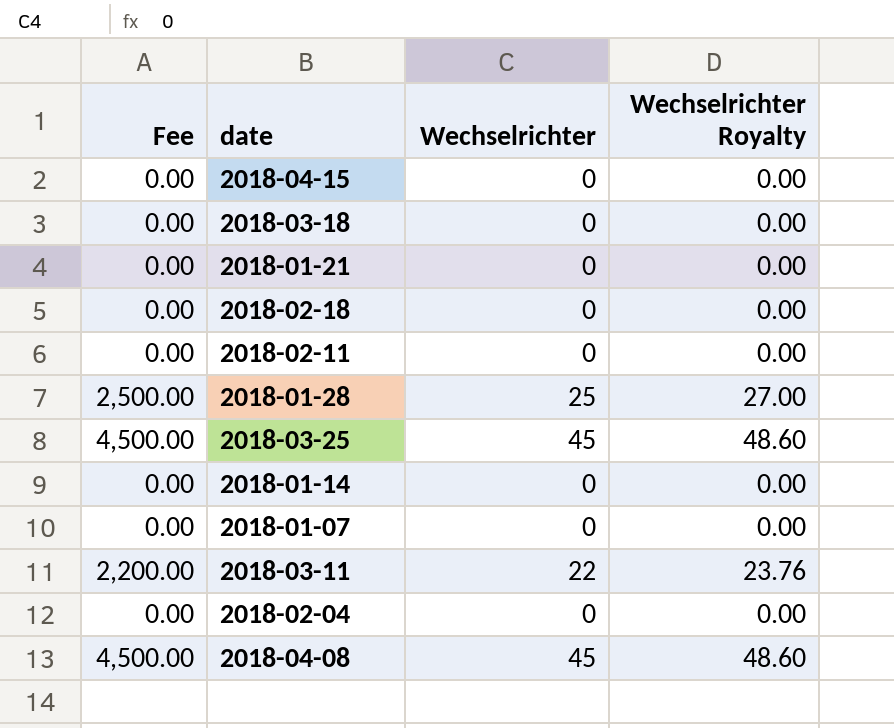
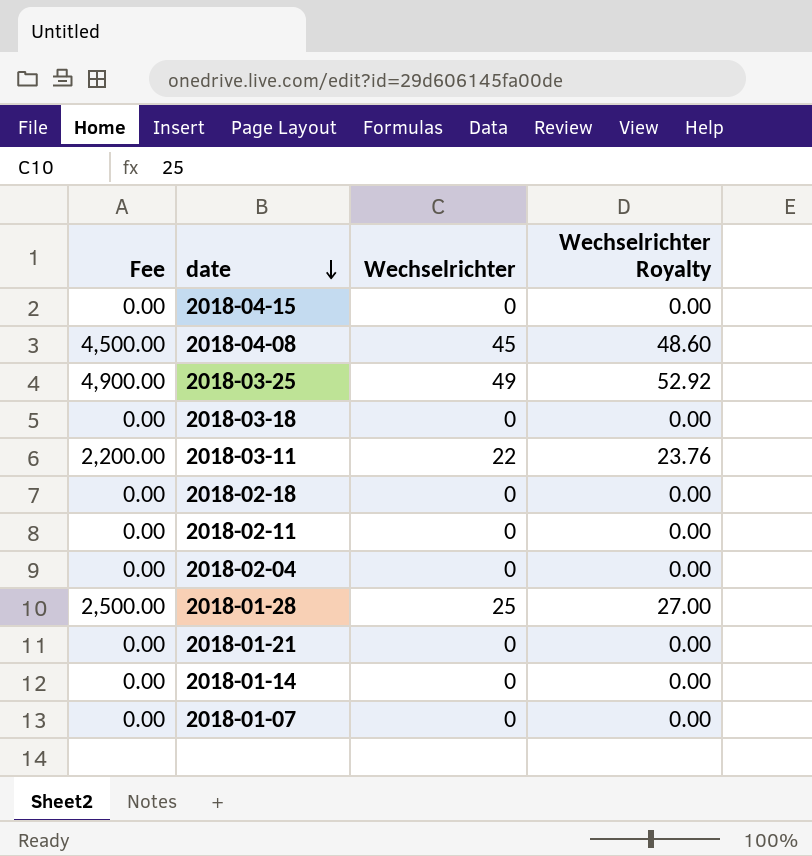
row order: none -> date descending
2018-03-25 | Fee: 4,500.00 -> 4,900.00
2018-03-25 | Wechselrichter: 45 -> 49
2018-03-25 | Wechselrichter Royalty: 48.60 -> 52.92

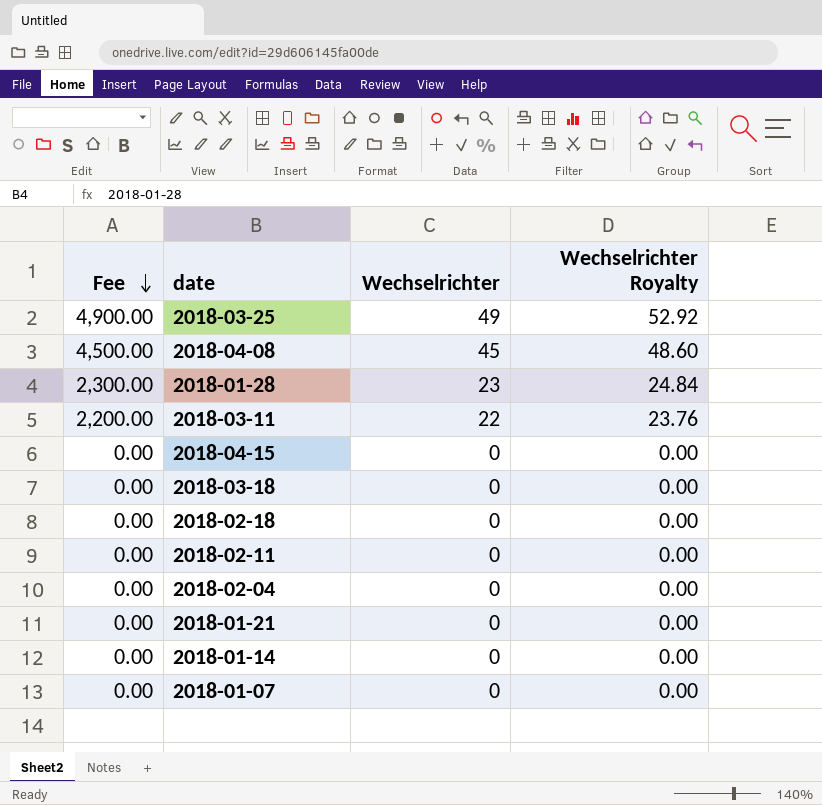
row order: date descending -> Fee descending
2018-01-28 | Fee: 2,500.00 -> 2,300.00
2018-01-28 | Wechselrichter: 25 -> 23
2018-01-28 | Wechselrichter Royalty: 27.00 -> 24.84

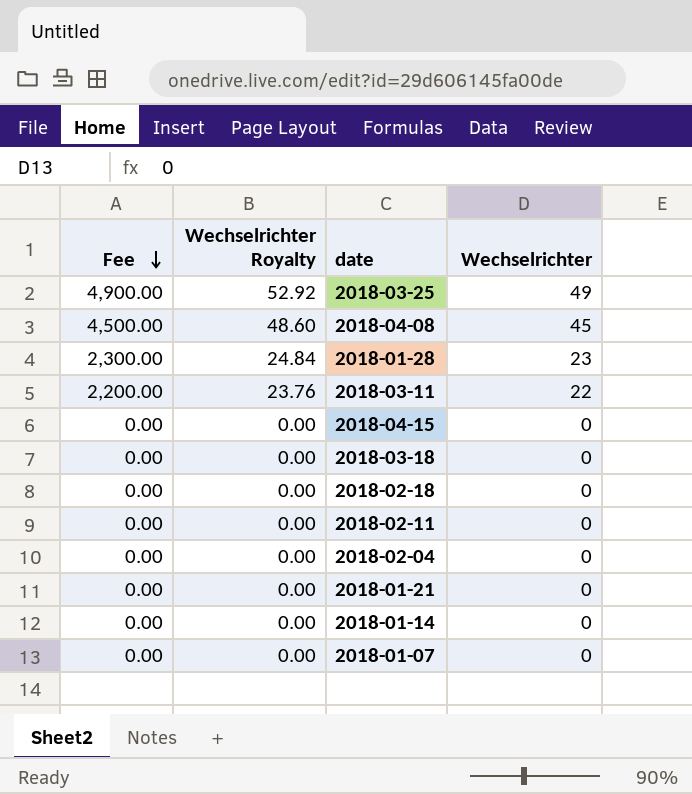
column Wechselrichter Royalty | position: 4 -> 2

